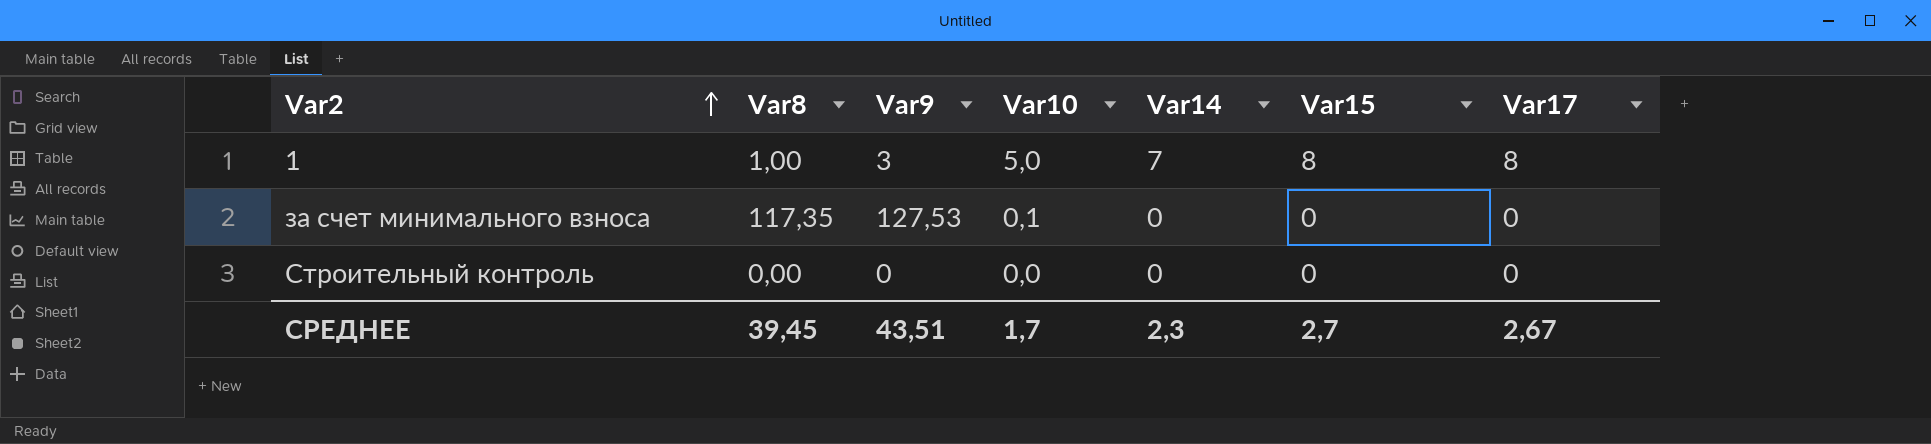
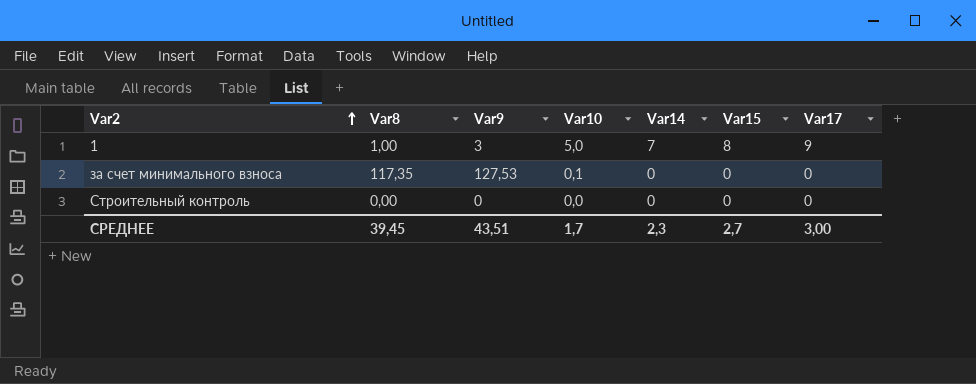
1 | Var17: 8 -> 9
СРЕДНЕЕ | Var17: 2,67 -> 3,00

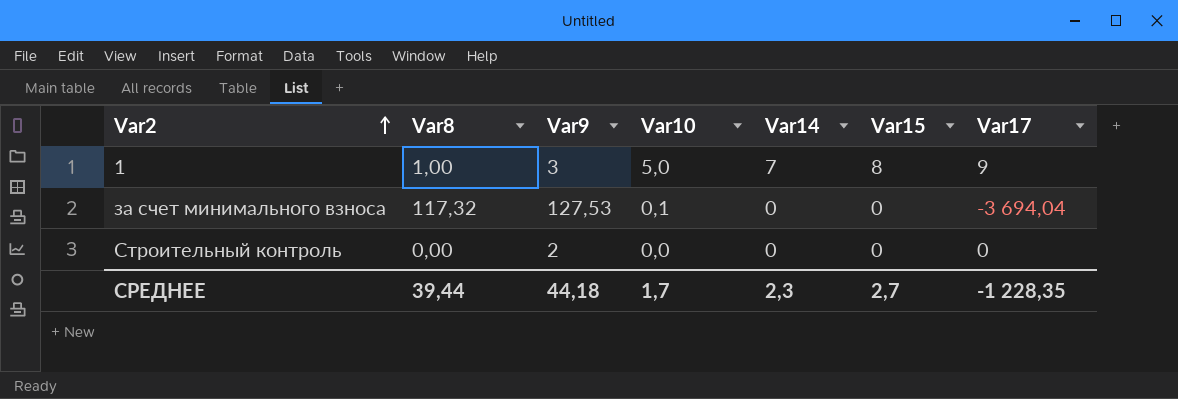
за счет минимального взноса | Var8: 117,35 -> 117,32
за счет минимального взноса | Var17: 0 -> -3 694,04
Строительный контроль | Var9: 0 -> 2
СРЕДНЕЕ | Var8: 39,45 -> 39,44
СРЕДНЕЕ | Var9: 43,51 -> 44,18
СРЕДНЕЕ | Var17: 3,00 -> -1 228,35

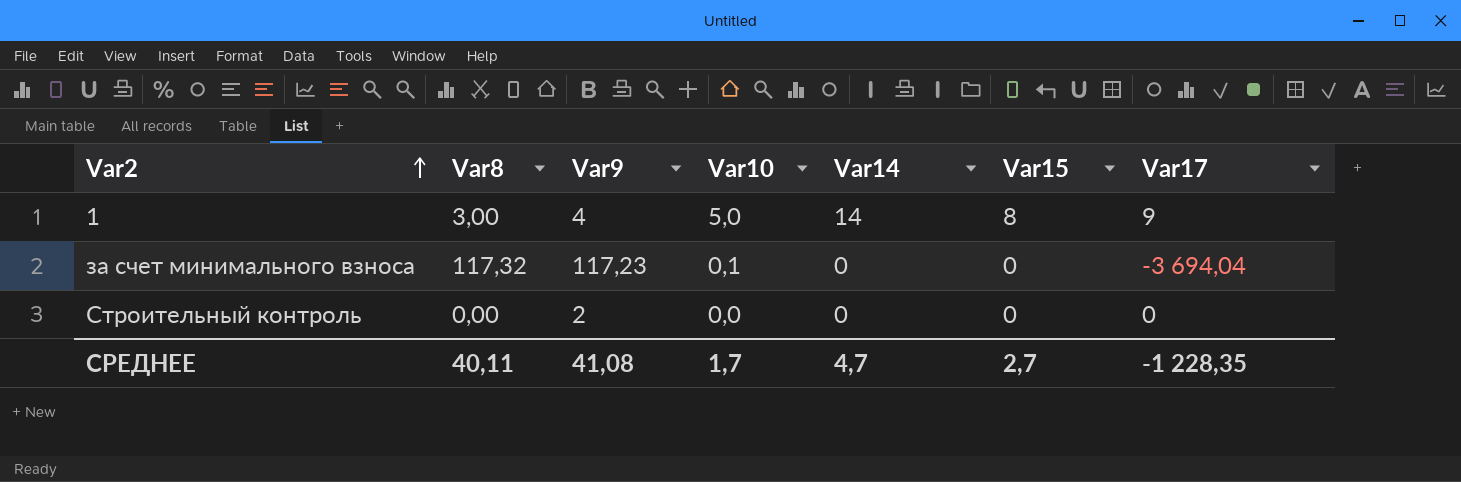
1 | Var8: 1,00 -> 3,00
1 | Var9: 3 -> 4
1 | Var14: 7 -> 14
за счет минимального взноса | Var9: 127,53 -> 117,23
СРЕДНЕЕ | Var8: 39,44 -> 40,11
СРЕДНЕЕ | Var9: 44,18 -> 41,08
СРЕДНЕЕ | Var14: 2,3 -> 4,7

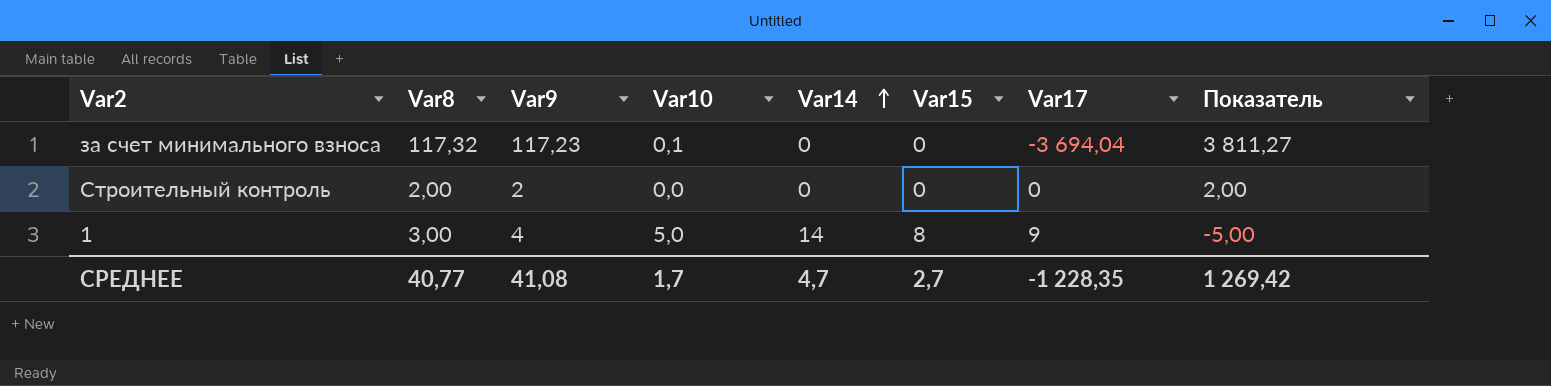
row order: Var2 ascending -> Var14 ascending
column Показатель | formula: none -> [Var9] - [Var17]
Строительный контроль | Var8: 0,00 -> 2,00
СРЕДНЕЕ | Var8: 40,11 -> 40,77

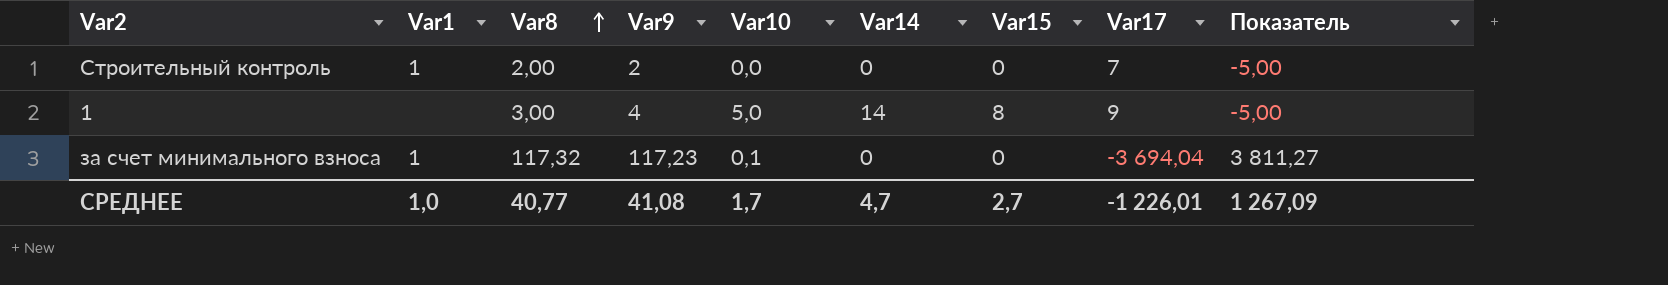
row order: Var14 ascending -> Var8 ascending
column Var1 | position: none -> 2
Строительный контроль | Var17: 0 -> 7
Строительный контроль | Показатель: 2,00 -> -5,00
СРЕДНЕЕ | Var17: -1 228,35 -> -1 226,01
СРЕДНЕЕ | Показатель: 1 269,42 -> 1 267,09

